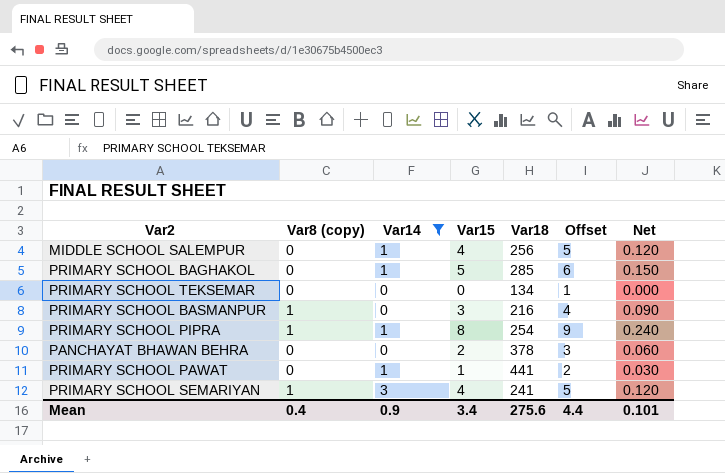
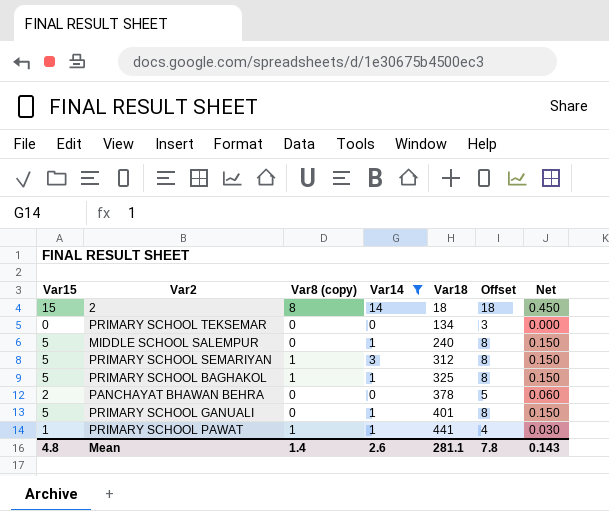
row order: none -> Var18 ascending
column Var15 | position: 4 -> 1
column Offset | formula: [Var15] + 1 -> [Var15] + 3
row PRIMARY SCHOOL BASMANPUR: 1 | 0 | 3 | 216 | 4 | 0.090 -> none
row PRIMARY SCHOOL PIPRA: 1 | 1 | 8 | 254 | 9 | 0.240 -> none
row 2: none -> 15 | 8 | 14 | 18 | 18 | 0.450
MIDDLE SCHOOL SALEMPUR | Var15: 4 -> 5
MIDDLE SCHOOL SALEMPUR | Var18: 256 -> 240
MIDDLE SCHOOL SALEMPUR | Net: 0.120 -> 0.150
PRIMARY SCHOOL SEMARIYAN | Var15: 4 -> 5
PRIMARY SCHOOL SEMARIYAN | Var18: 241 -> 312
PRIMARY SCHOOL SEMARIYAN | Net: 0.120 -> 0.150
PRIMARY SCHOOL BAGHAKOL | Var8 (copy): 0 -> 1
PRIMARY SCHOOL BAGHAKOL | Var18: 285 -> 325
row PRIMARY SCHOOL GANUALI: none -> 5 | 0 | 1 | 401 | 8 | 0.150
PRIMARY SCHOOL PAWAT | Var8 (copy): 0 -> 1
Mean | Var15: 3.4 -> 4.8
Mean | Var8 (copy): 0.4 -> 1.4
Mean | Var14: 0.9 -> 2.6
Mean | Var18: 275.6 -> 281.1
Mean | Offset: 4.4 -> 7.8
Mean | Net: 0.101 -> 0.143

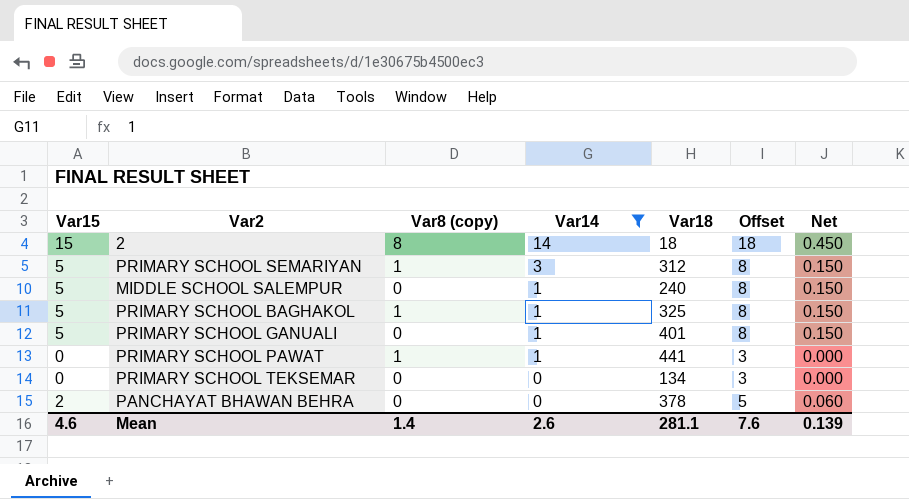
row order: Var18 ascending -> Var14 descending
PRIMARY SCHOOL PAWAT | Var15: 1 -> 0
PRIMARY SCHOOL PAWAT | Offset: 4 -> 3
PRIMARY SCHOOL PAWAT | Net: 0.030 -> 0.000
Mean | Var15: 4.8 -> 4.6
Mean | Offset: 7.8 -> 7.6
Mean | Net: 0.143 -> 0.139

